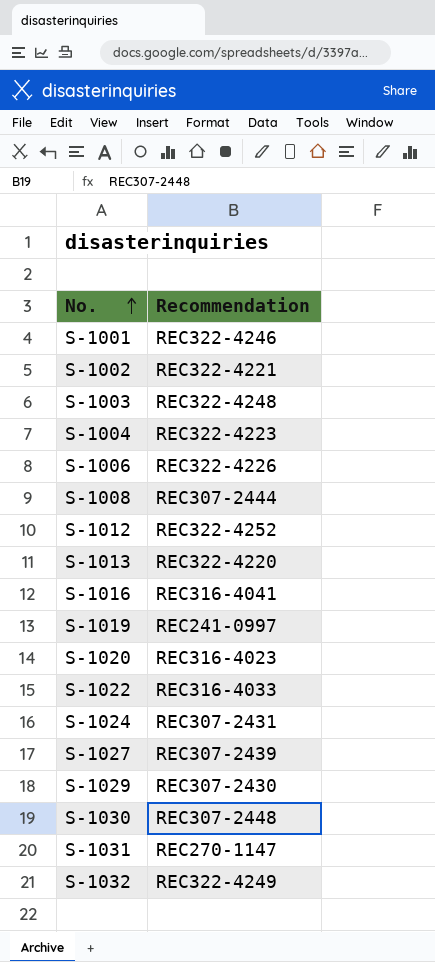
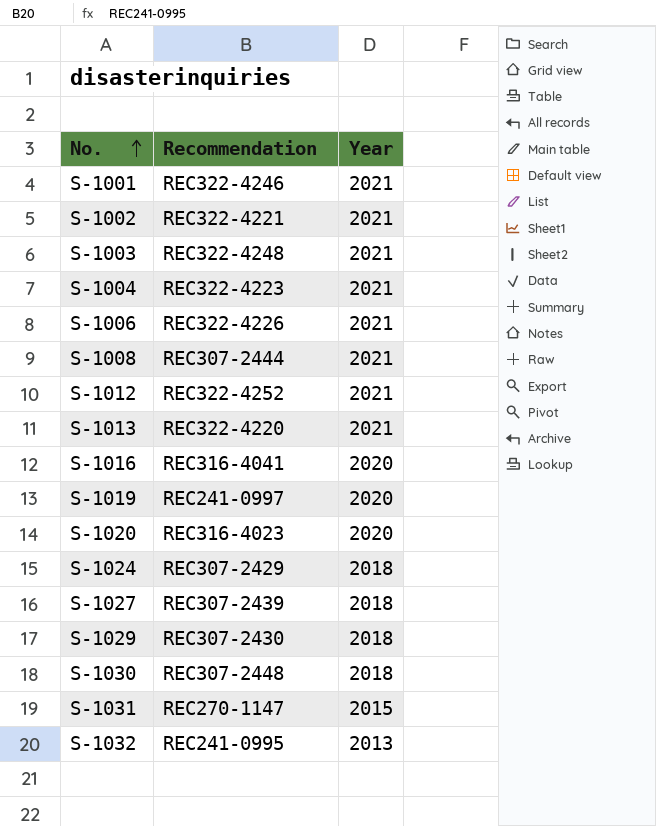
column Year | position: none -> 3
row S-1022: REC316-4033 -> none
S-1024 | Recommendation: REC307-2431 -> REC307-2429
S-1032 | Recommendation: REC322-4249 -> REC241-0995

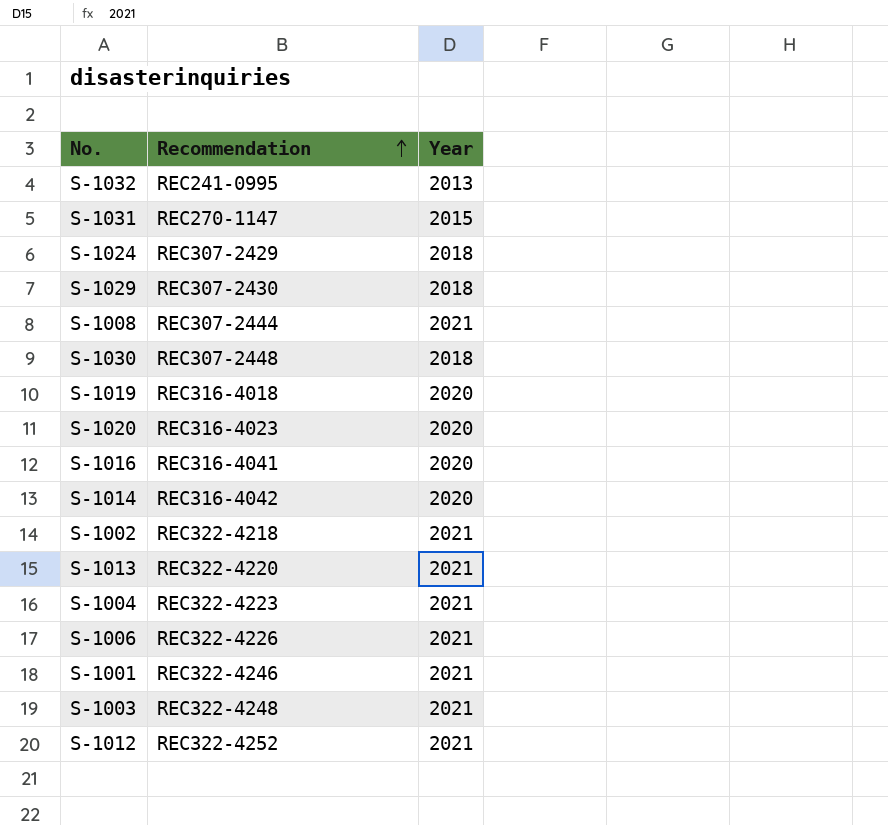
row order: No. ascending -> Recommendation ascending
row S-1027: REC307-2439 | 2018 -> none
S-1019 | Recommendation: REC241-0997 -> REC316-4018
row S-1014: none -> REC316-4042 | 2020
S-1002 | Recommendation: REC322-4221 -> REC322-4218

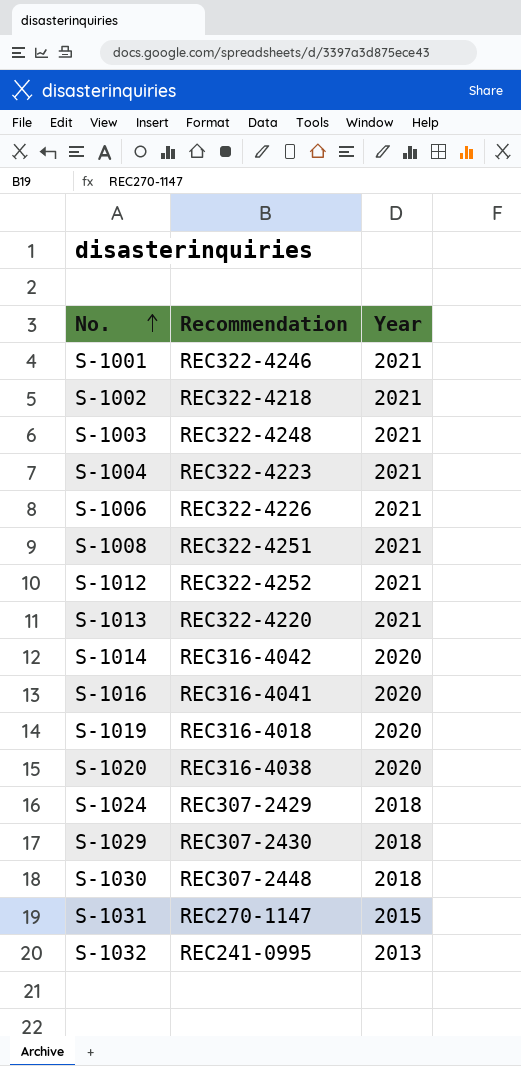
row order: Recommendation ascending -> No. ascending
S-1008 | Recommendation: REC307-2444 -> REC322-4251
S-1020 | Recommendation: REC316-4023 -> REC316-4038

